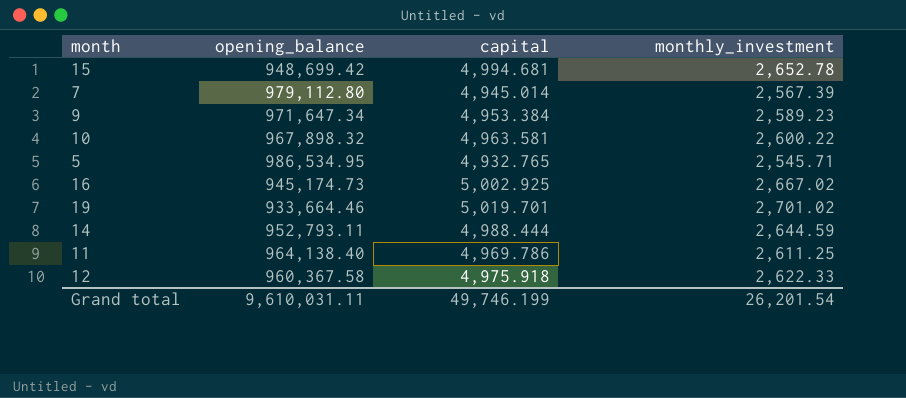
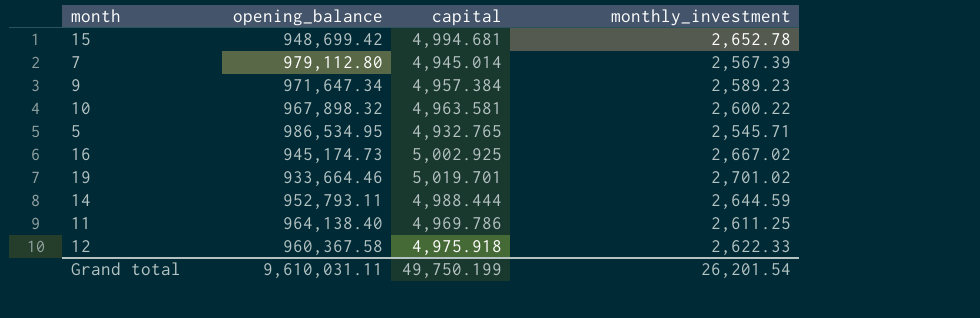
9 | capital: 4,953.384 -> 4,957.384
Grand total | capital: 49,746.199 -> 49,750.199

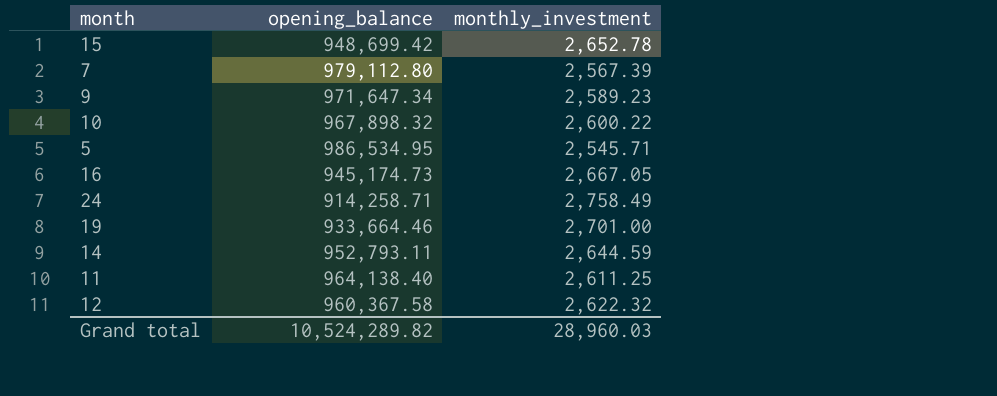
column capital | position: 3 -> none
16 | monthly_investment: 2,667.02 -> 2,667.05
row 24: none -> 914,258.71 | 2,758.49
19 | monthly_investment: 2,701.02 -> 2,701.00
12 | monthly_investment: 2,622.33 -> 2,622.32
Grand total | opening_balance: 9,610,031.11 -> 10,524,289.82
Grand total | monthly_investment: 26,201.54 -> 28,960.03

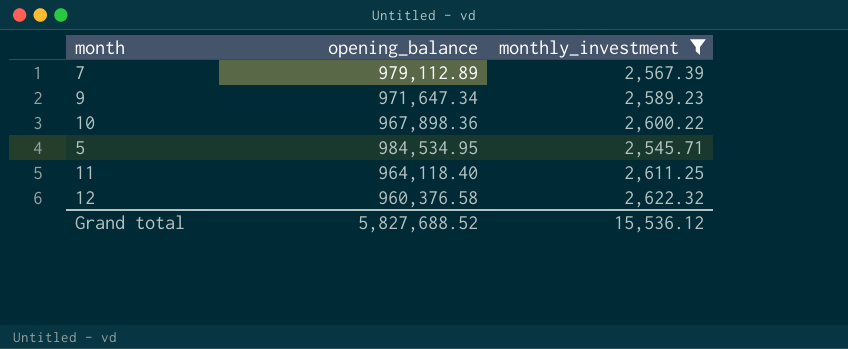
filter: none -> monthly_investment <= 2,622.32
7 | opening_balance: 979,112.80 -> 979,112.89
10 | opening_balance: 967,898.32 -> 967,898.36
5 | opening_balance: 986,534.95 -> 984,534.95
11 | opening_balance: 964,138.40 -> 964,118.40
12 | opening_balance: 960,367.58 -> 960,376.58
Grand total | opening_balance: 10,524,289.82 -> 5,827,688.52
Grand total | monthly_investment: 28,960.03 -> 15,536.12

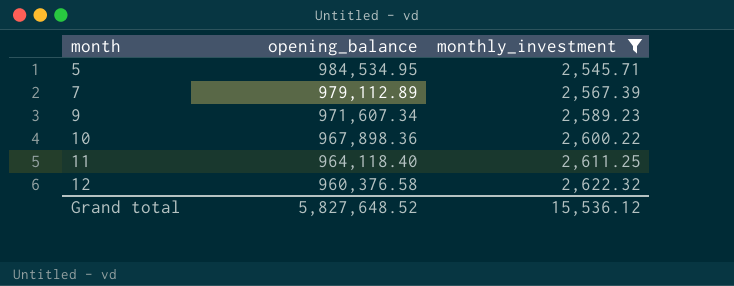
row order: none -> month ascending
9 | opening_balance: 971,647.34 -> 971,607.34
Grand total | opening_balance: 5,827,688.52 -> 5,827,648.52

